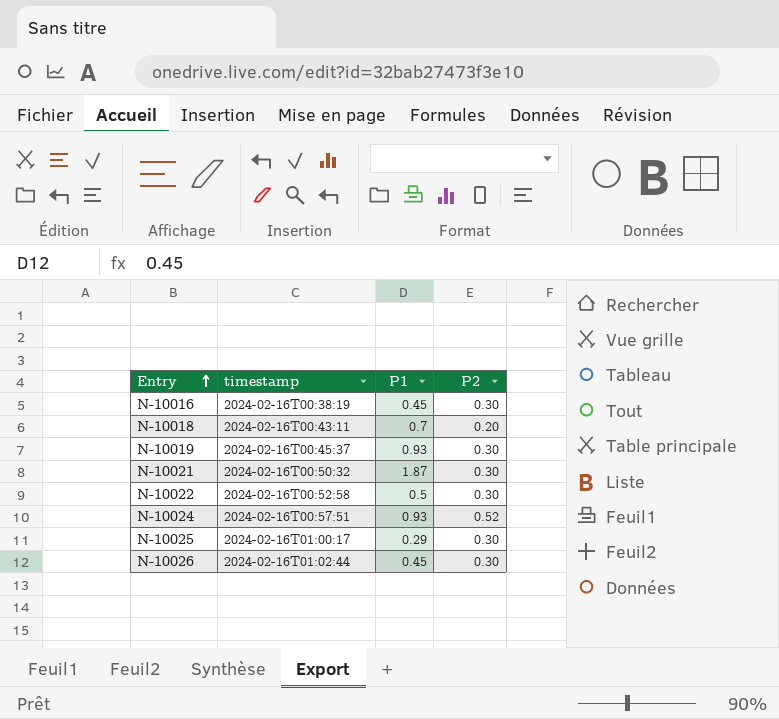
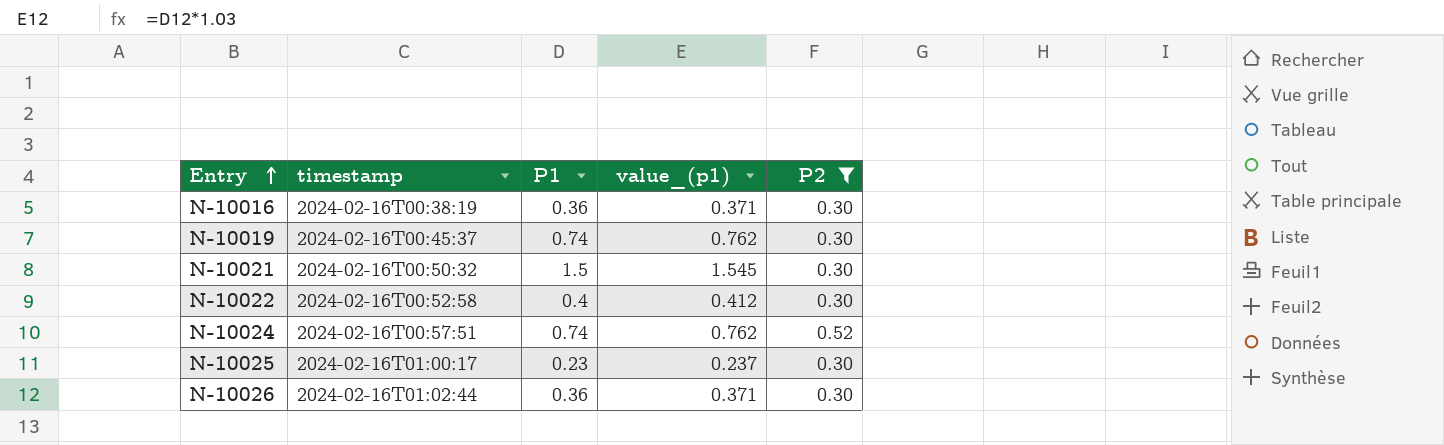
filter: none -> P2 != 0.20
column value_(p1) | formula: none -> [P1] * 1.03
N-10016 | P1: 0.45 -> 0.36
N-10019 | P1: 0.93 -> 0.74
N-10021 | P1: 1.87 -> 1.5
N-10022 | P1: 0.5 -> 0.4
N-10024 | P1: 0.93 -> 0.74
N-10025 | P1: 0.29 -> 0.23
N-10026 | P1: 0.45 -> 0.36

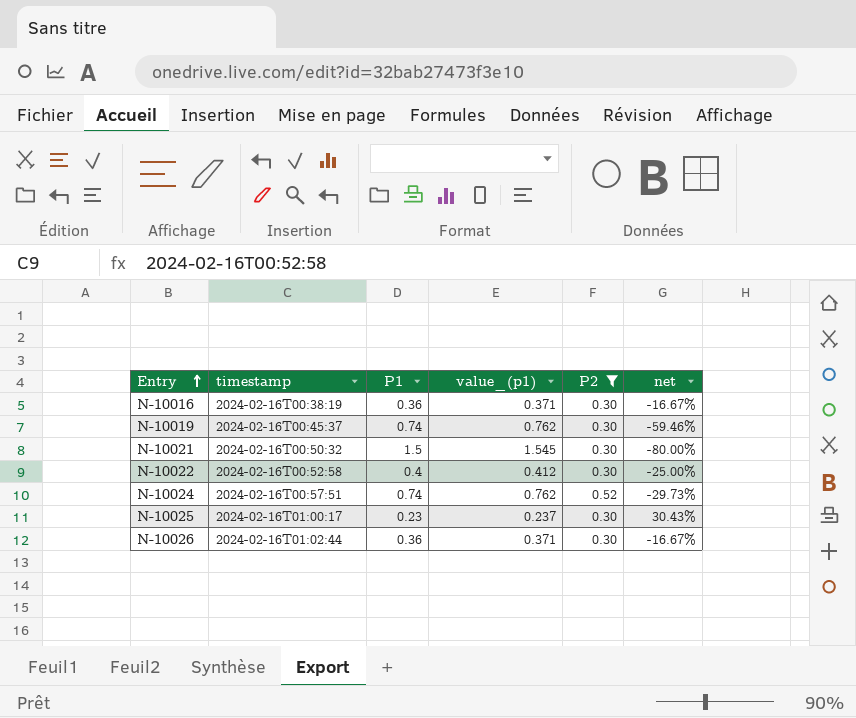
column net | formula: none -> ([P2] - [P1]) / [P1]

